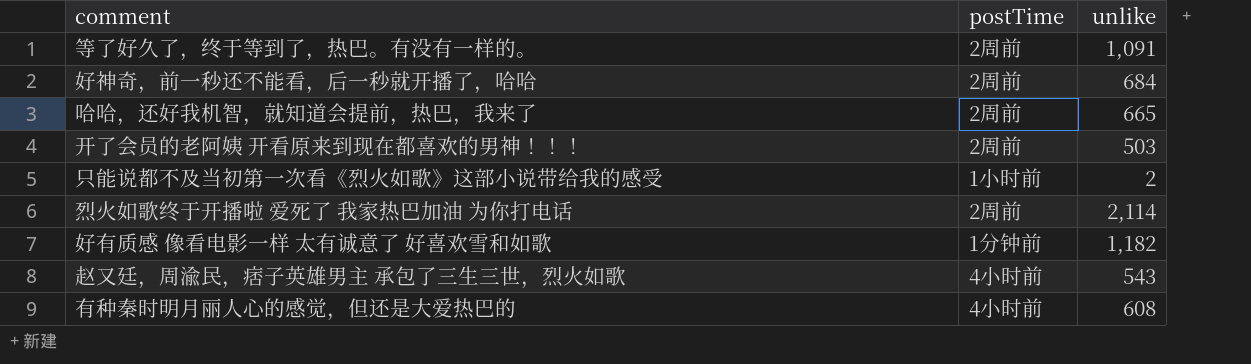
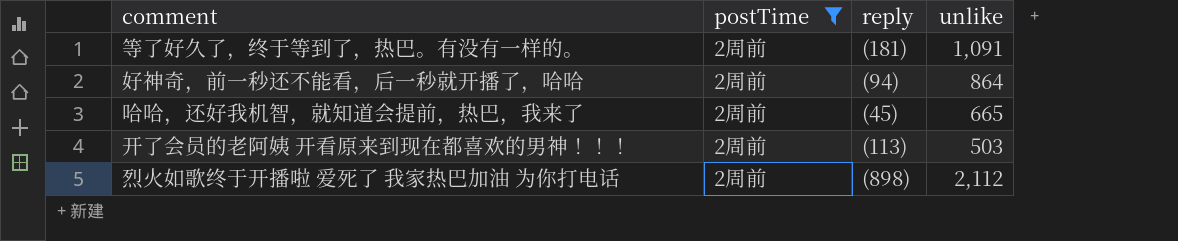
filter: none -> postTime = 2周前
column reply | position: none -> 3
好神奇，前一秒还不能看，后一秒就开播了，哈哈 | unlike: 684 -> 864
烈火如歌终于开播啦 爱死了 我家热巴加油 为你打电话 | unlike: 2,114 -> 2,112

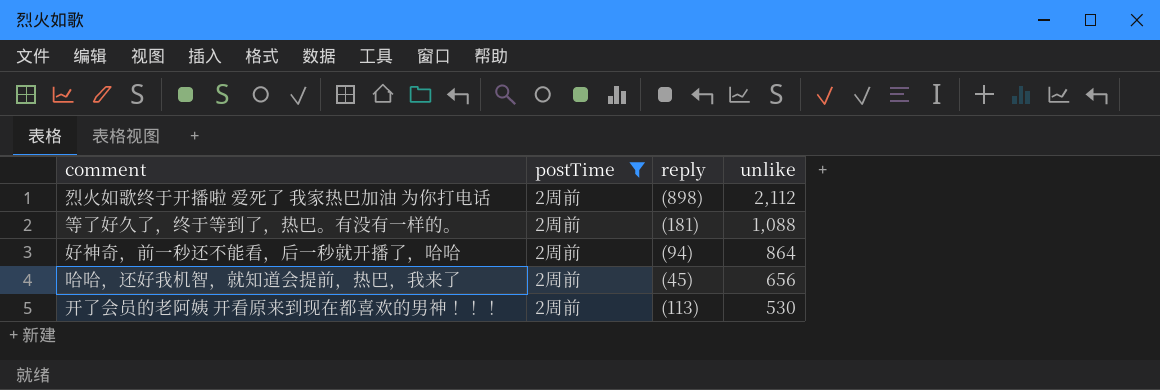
row order: none -> unlike descending
等了好久了，终于等到了，热巴。有没有一样的。 | unlike: 1,091 -> 1,088
哈哈，还好我机智，就知道会提前，热巴，我来了 | unlike: 665 -> 656
开了会员的老阿姨 开看原来到现在都喜欢的男神！！！ | unlike: 503 -> 530

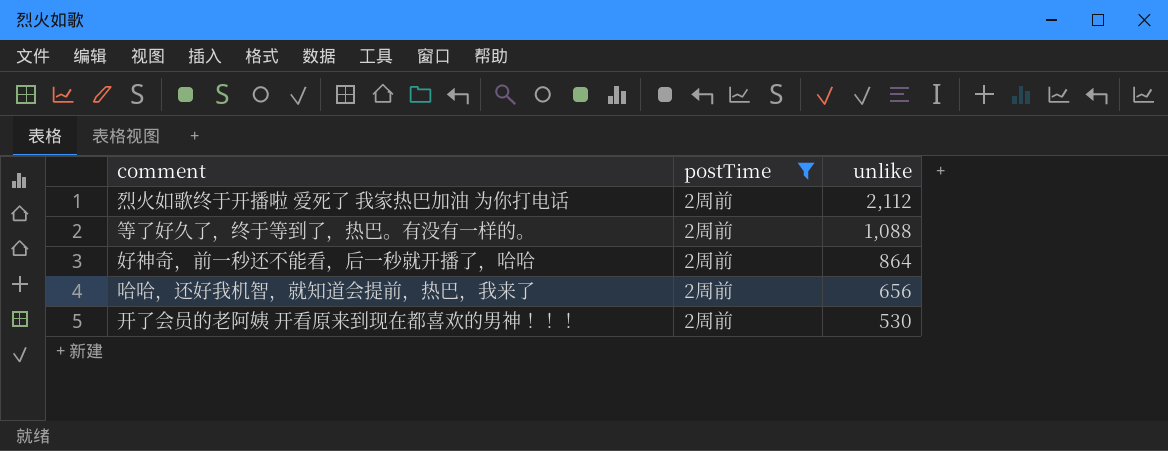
column reply | position: 3 -> none

